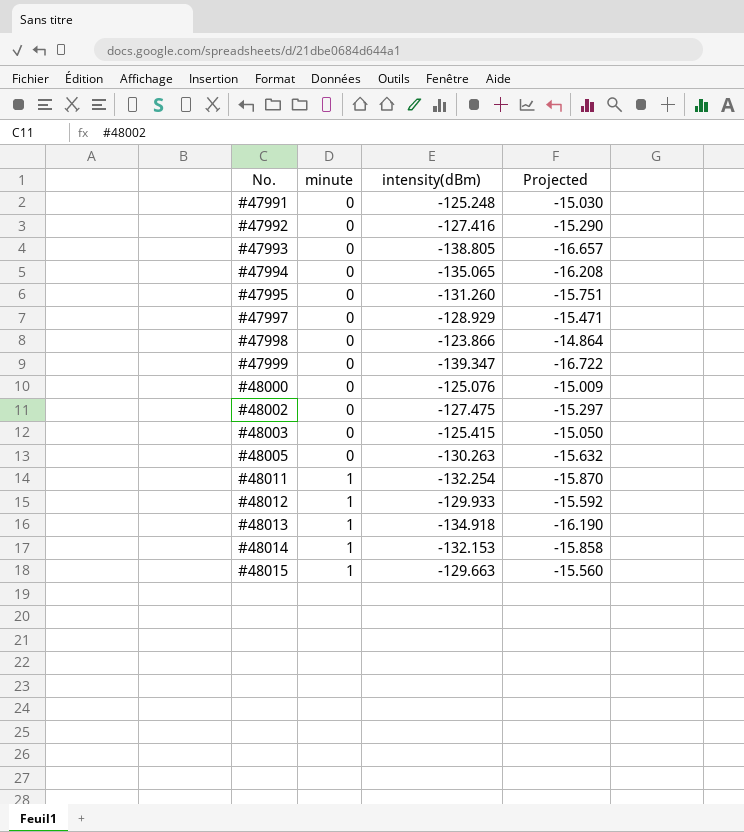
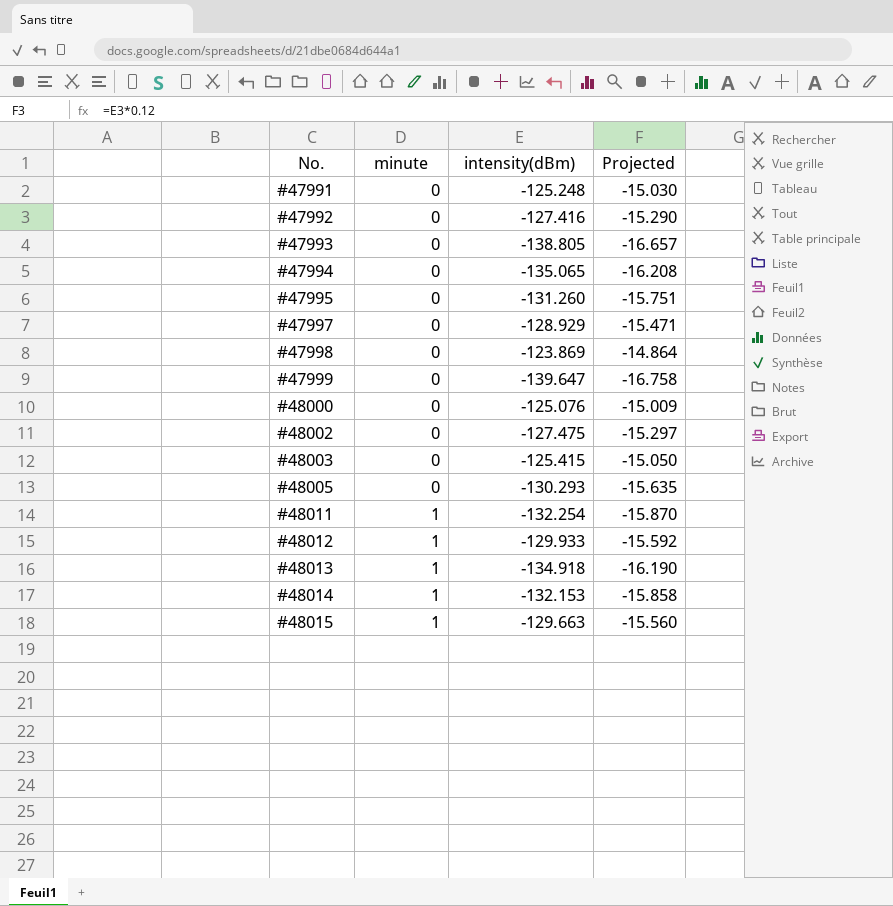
#47998 | intensity(dBm): -123.866 -> -123.869
#47999 | intensity(dBm): -139.347 -> -139.647
#47999 | Projected: -16.722 -> -16.758
#48005 | intensity(dBm): -130.263 -> -130.293
#48005 | Projected: -15.632 -> -15.635

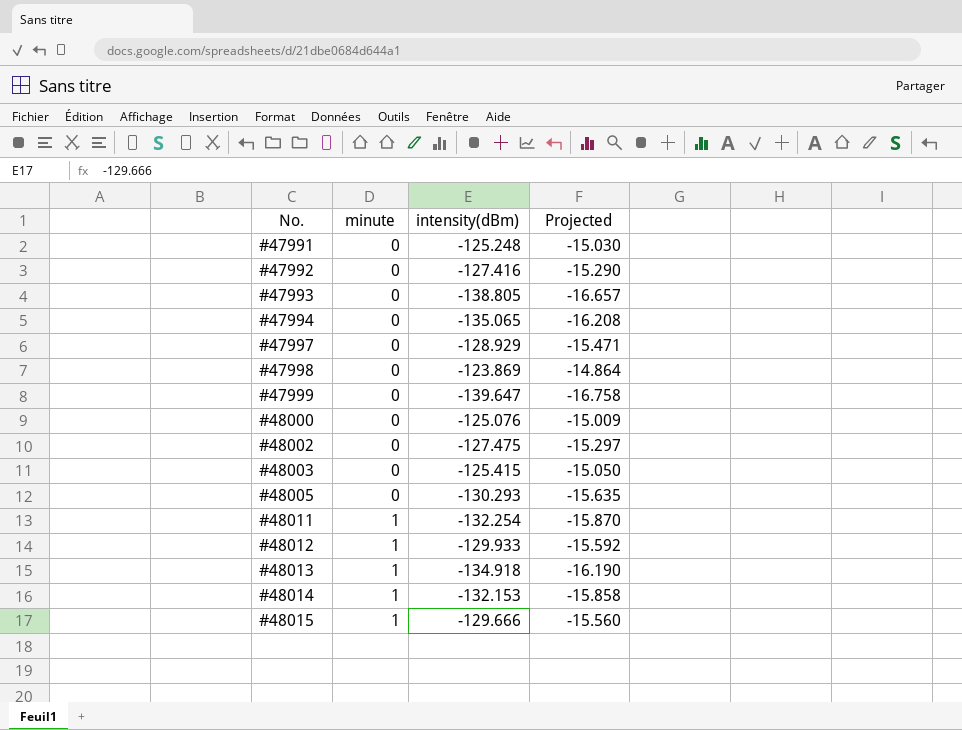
row #47995: 0 | -131.260 | -15.751 -> none
#48015 | intensity(dBm): -129.663 -> -129.666

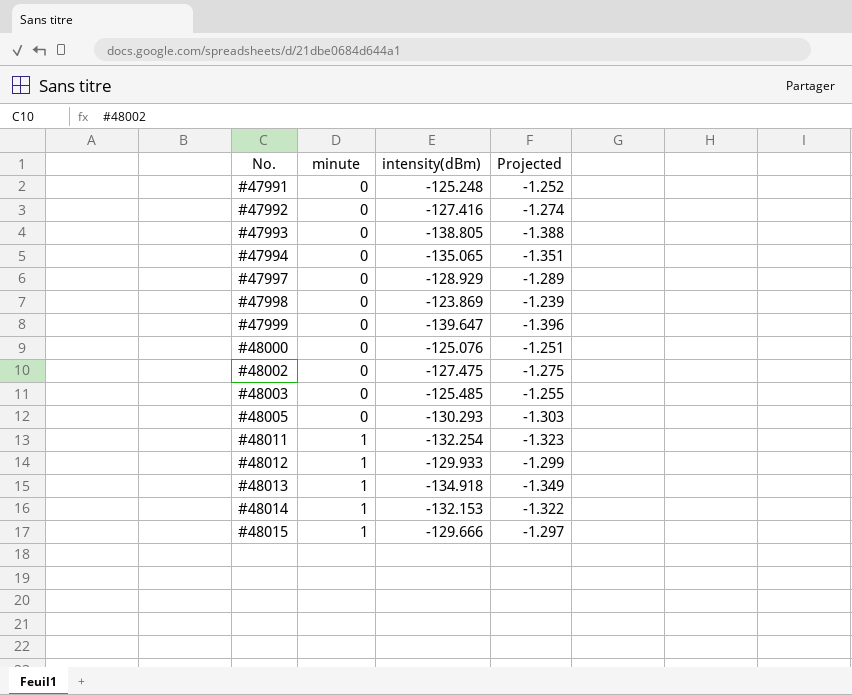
column Projected | formula: [intensity(dBm)] * 0.12 -> [intensity(dBm)] * 0.01
#48003 | intensity(dBm): -125.415 -> -125.485

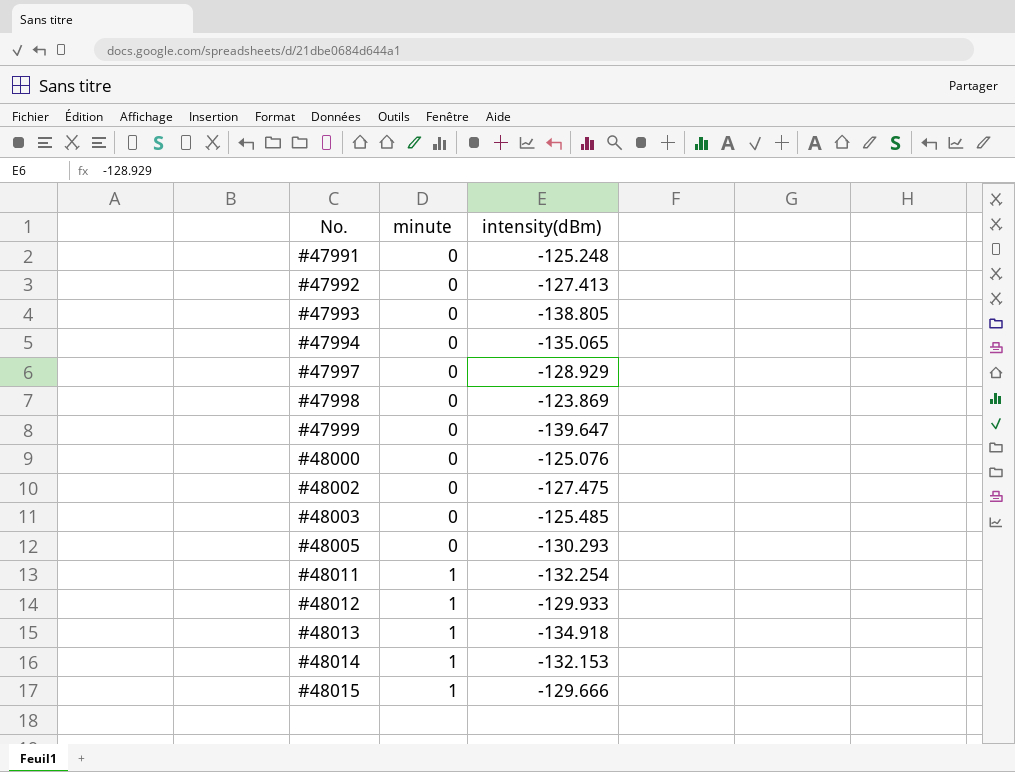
column Projected | formula: [intensity(dBm)] * 0.01 -> none
#47992 | intensity(dBm): -127.416 -> -127.413

